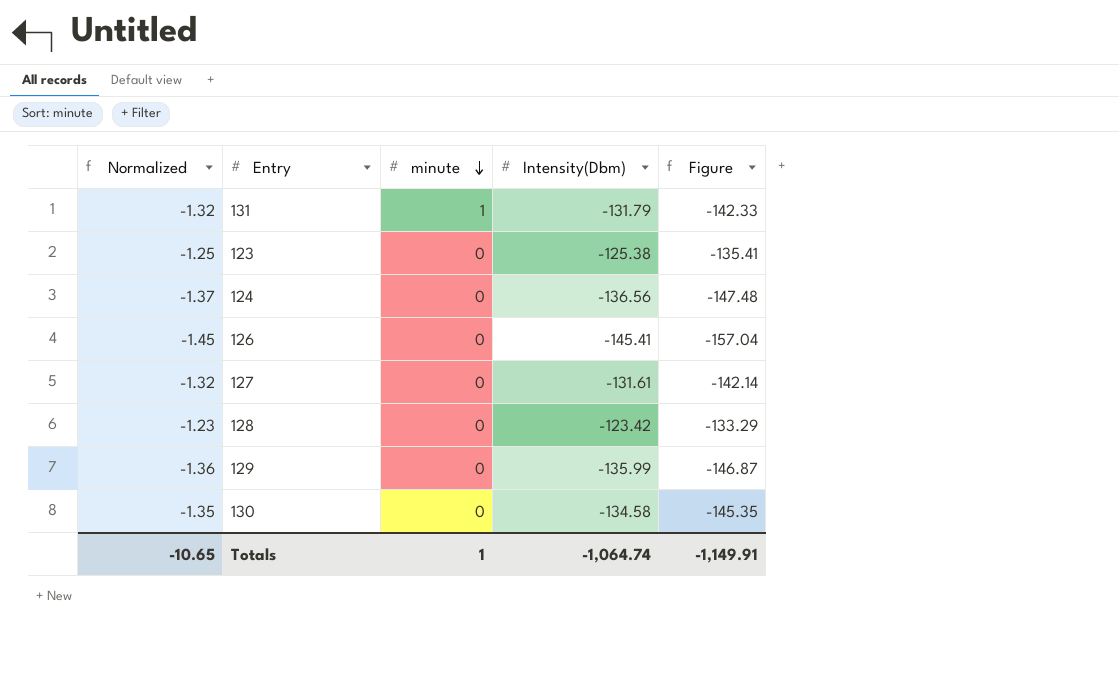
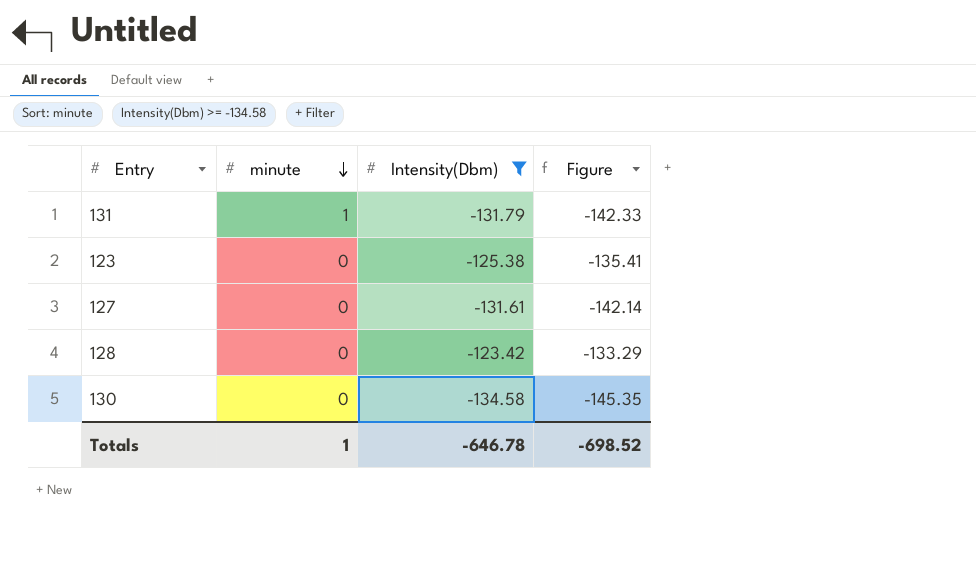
filter: none -> Intensity(Dbm) >= -134.58
column Normalized | formula: [Intensity(Dbm)] * 0.01 -> none
Totals | Intensity(Dbm): -1,064.74 -> -646.78
Totals | Figure: -1,149.91 -> -698.52

